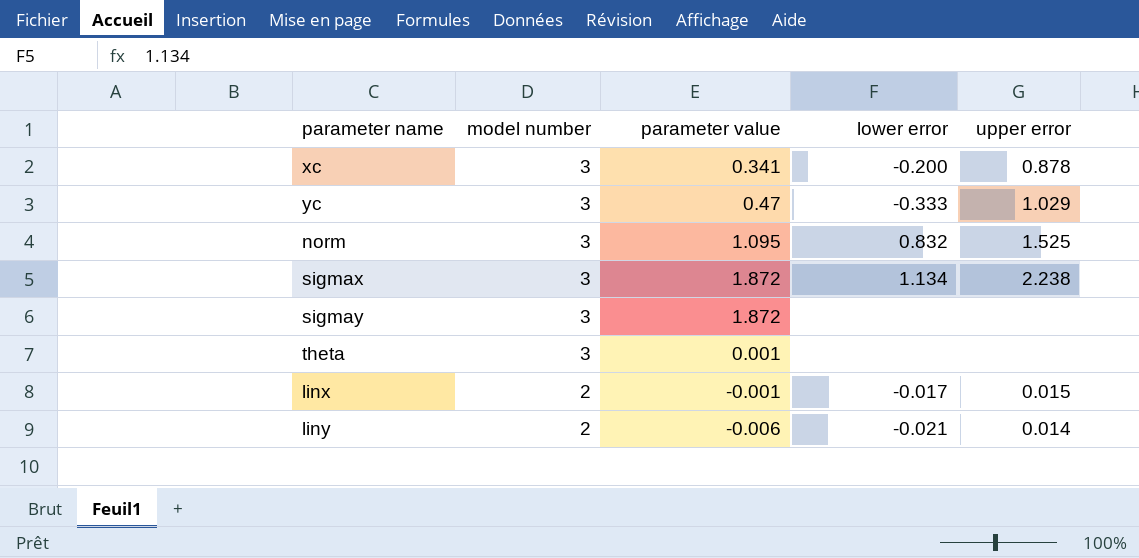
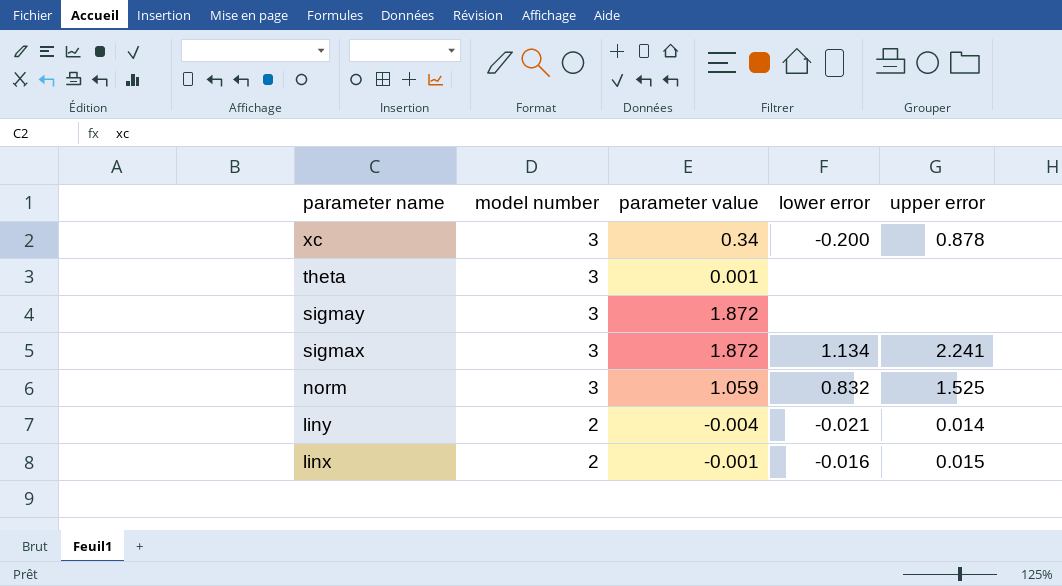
row order: model number descending -> parameter name descending
row yc: 3 | 0.47 | -0.333 | 1.029 -> none
xc | parameter value: 0.341 -> 0.34
sigmax | upper error: 2.238 -> 2.241
norm | parameter value: 1.095 -> 1.059
liny | parameter value: -0.006 -> -0.004
linx | lower error: -0.017 -> -0.016

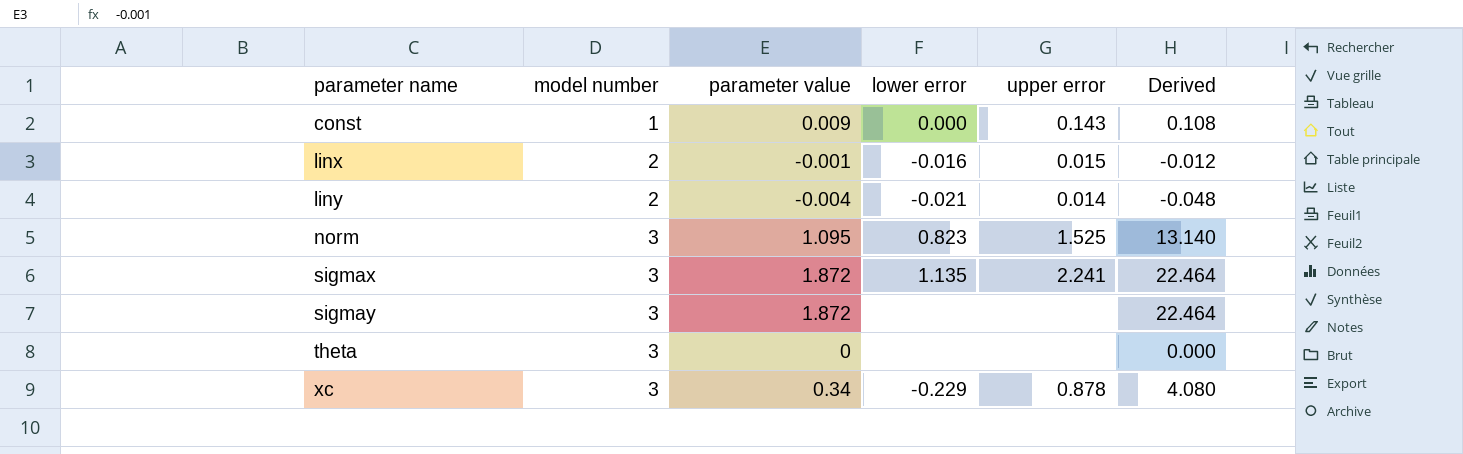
row order: parameter name descending -> parameter name ascending
column Derived | formula: none -> [parameter value] * 12
row const: none -> 1 | 0.009 | 0.000 | 0.143 | 0.108
norm | parameter value: 1.059 -> 1.095
norm | lower error: 0.832 -> 0.823
sigmax | lower error: 1.134 -> 1.135
theta | parameter value: 0.001 -> 0
xc | lower error: -0.200 -> -0.229

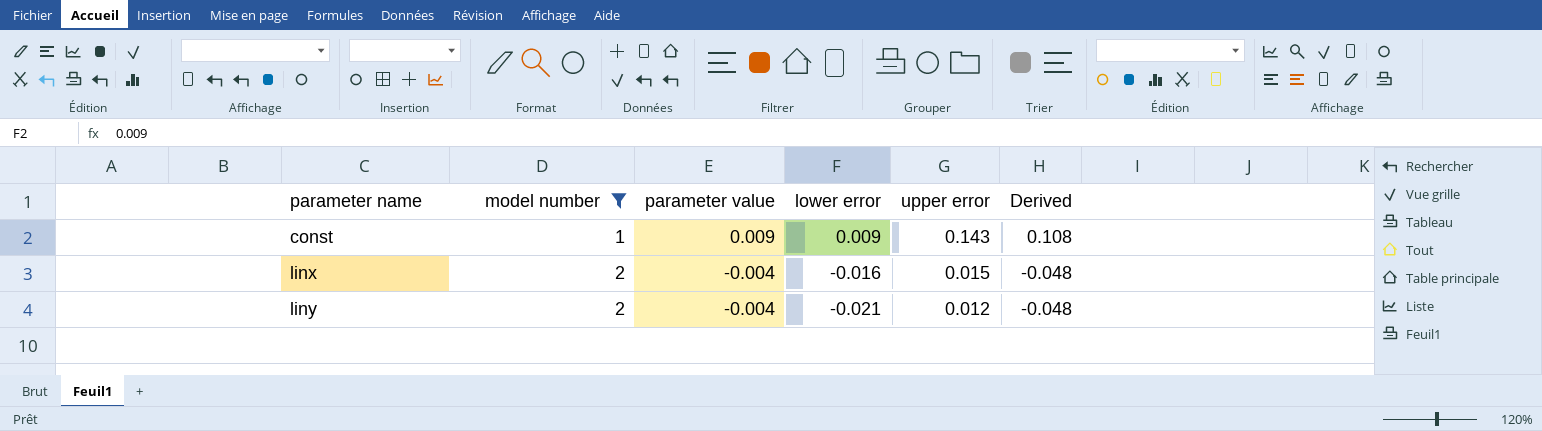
filter: none -> model number != 3
const | lower error: 0.000 -> 0.009
linx | parameter value: -0.001 -> -0.004
linx | Derived: -0.012 -> -0.048
liny | upper error: 0.014 -> 0.012

